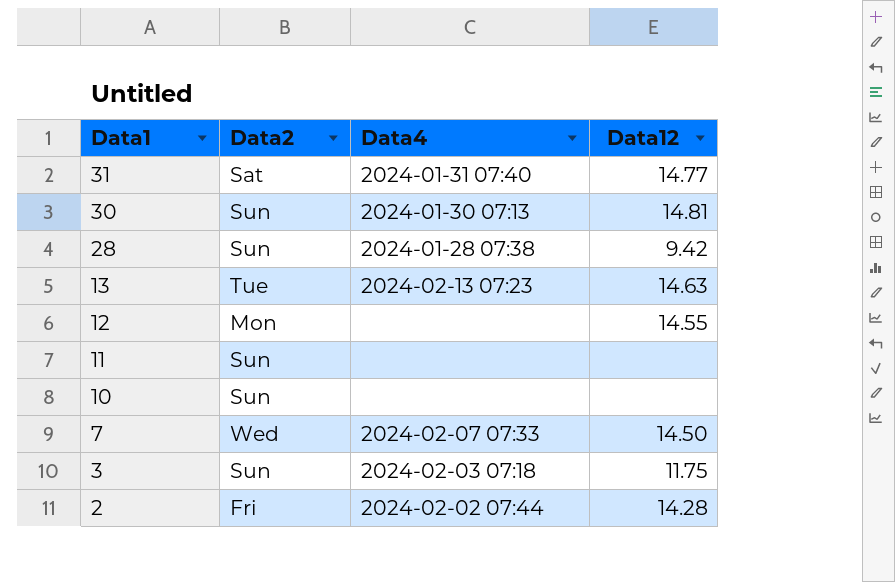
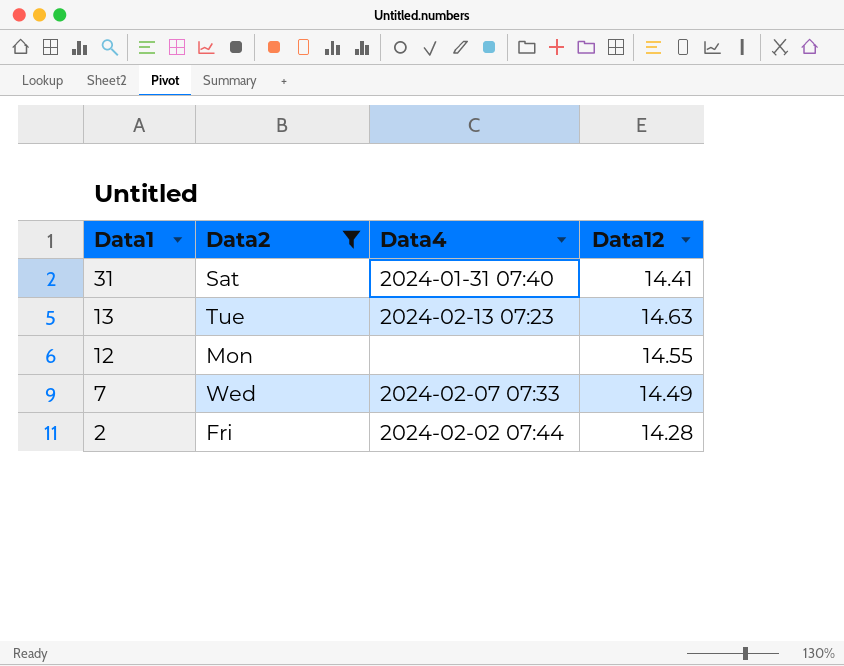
filter: none -> Data2 != Sun
31 | Data12: 14.77 -> 14.41
7 | Data12: 14.50 -> 14.49

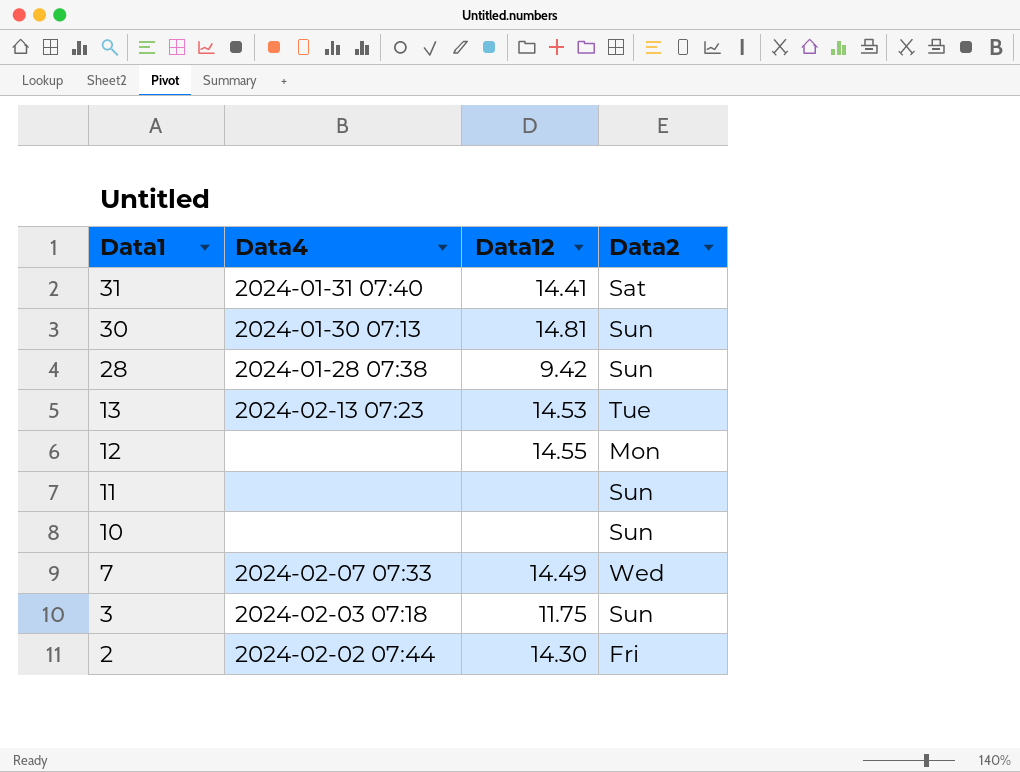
filter: Data2 != Sun -> none
column Data2 | position: 2 -> 4
13 | Data12: 14.63 -> 14.53
2 | Data12: 14.28 -> 14.30

